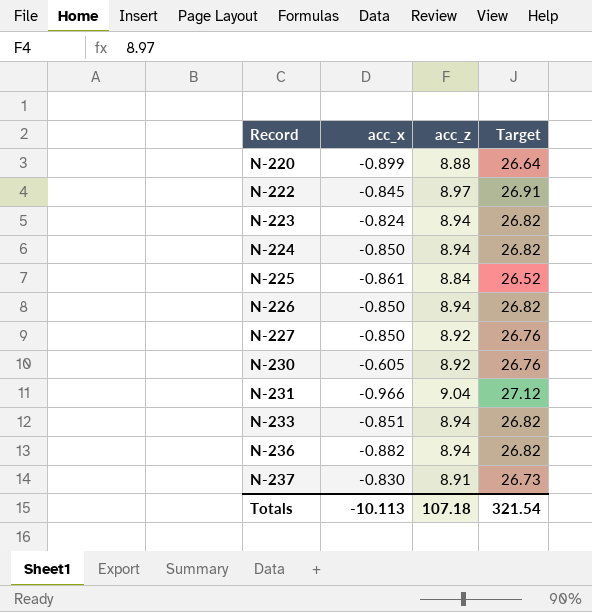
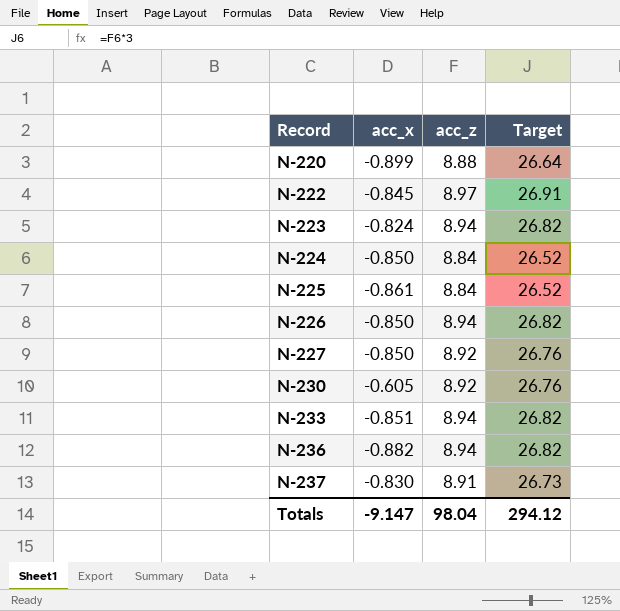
row N-231: -0.966 | 9.04 | 27.12 -> none
N-224 | acc_z: 8.94 -> 8.84
N-224 | Target: 26.82 -> 26.52
Totals | acc_x: -10.113 -> -9.147
Totals | acc_z: 107.18 -> 98.04
Totals | Target: 321.54 -> 294.12

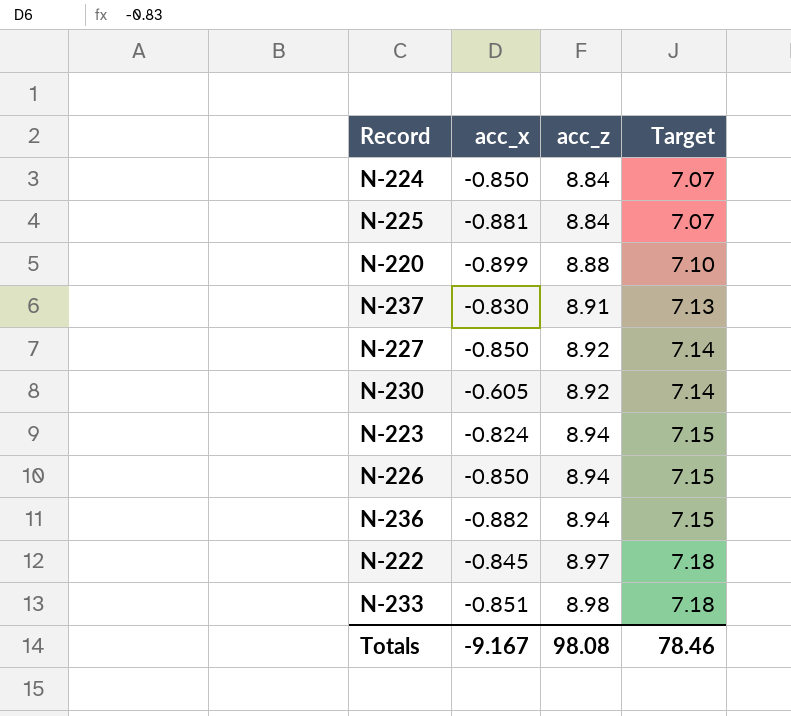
row order: Record ascending -> acc_z ascending
column Target | formula: [acc_z] * 3 -> [acc_z] * 0.8
N-225 | acc_x: -0.861 -> -0.881
N-233 | acc_z: 8.94 -> 8.98
Totals | acc_x: -9.147 -> -9.167
Totals | acc_z: 98.04 -> 98.08
Totals | Target: 294.12 -> 78.46

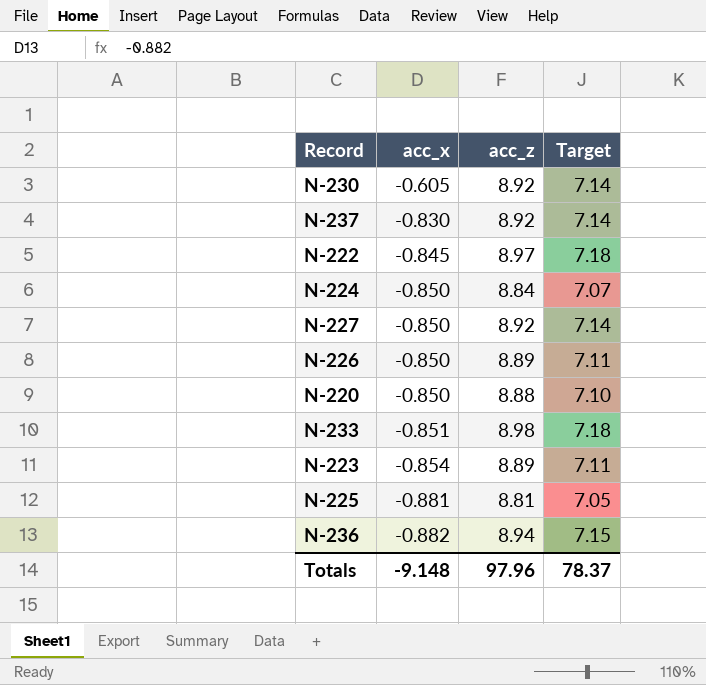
row order: acc_z ascending -> acc_x descending
N-237 | acc_z: 8.91 -> 8.92
N-237 | Target: 7.13 -> 7.14
N-226 | acc_z: 8.94 -> 8.89
N-226 | Target: 7.15 -> 7.11
N-220 | acc_x: -0.899 -> -0.850
N-223 | acc_x: -0.824 -> -0.854
N-223 | acc_z: 8.94 -> 8.89
N-223 | Target: 7.15 -> 7.11
N-225 | acc_z: 8.84 -> 8.81
N-225 | Target: 7.07 -> 7.05
Totals | acc_x: -9.167 -> -9.148
Totals | acc_z: 98.08 -> 97.96
Totals | Target: 78.46 -> 78.37

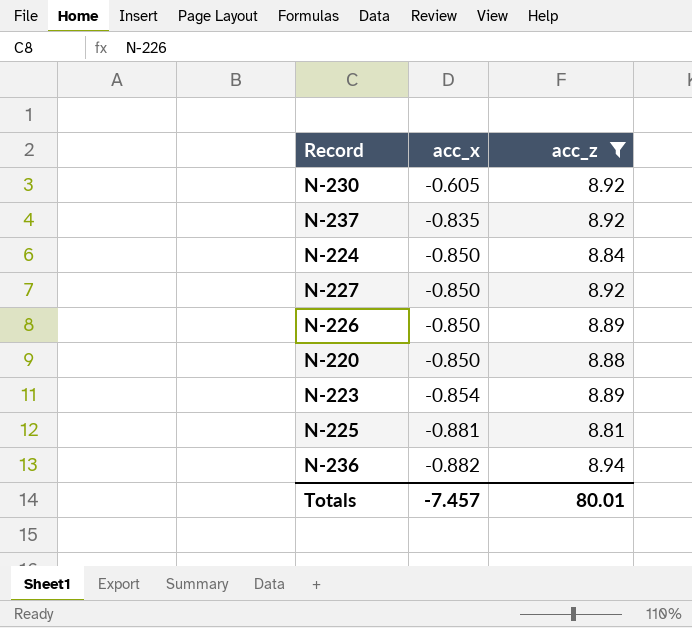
filter: none -> acc_z <= 8.94
column Target | formula: [acc_z] * 0.8 -> none
N-237 | acc_x: -0.830 -> -0.835
Totals | acc_x: -9.148 -> -7.457
Totals | acc_z: 97.96 -> 80.01

